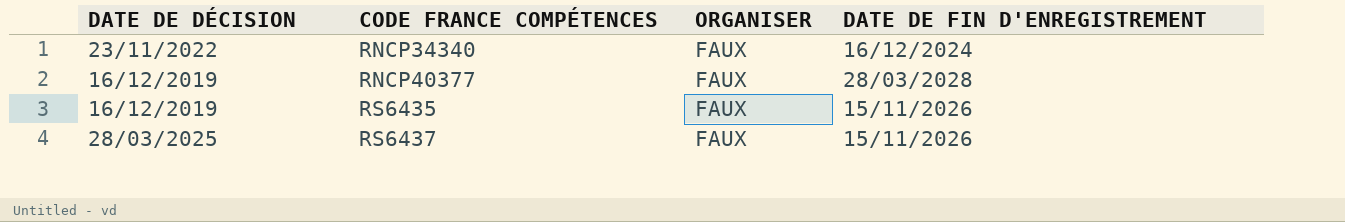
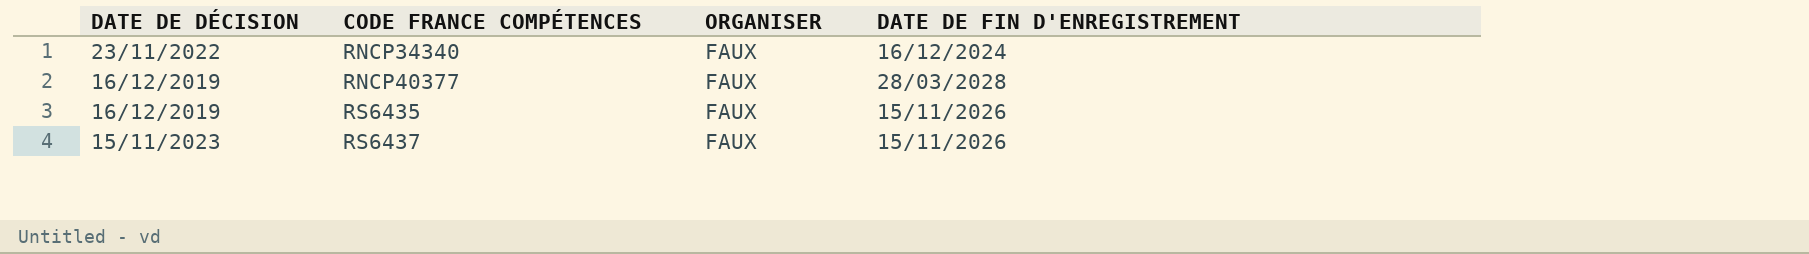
RS6437 | DATE DE DÉCISION: 28/03/2025 -> 15/11/2023

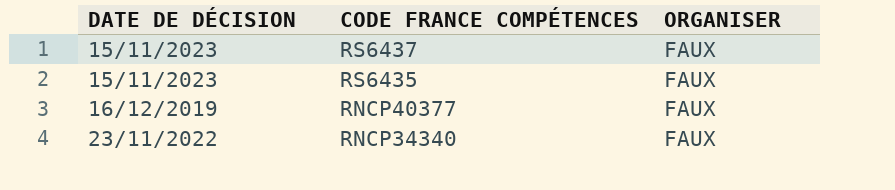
row order: CODE FRANCE COMPÉTENCES ascending -> CODE FRANCE COMPÉTENCES descending
column DATE DE FIN D'ENREGISTREMENT | position: 4 -> none
RS6435 | DATE DE DÉCISION: 16/12/2019 -> 15/11/2023

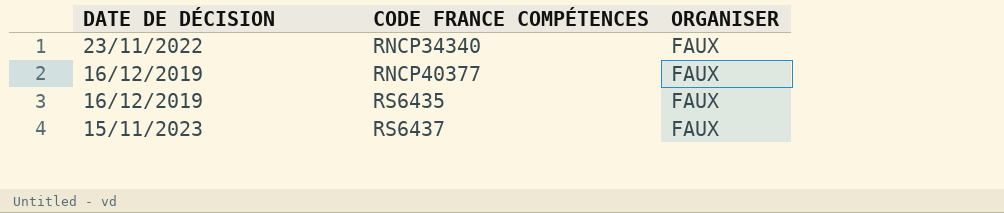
row order: CODE FRANCE COMPÉTENCES descending -> CODE FRANCE COMPÉTENCES ascending
RS6435 | DATE DE DÉCISION: 15/11/2023 -> 16/12/2019

